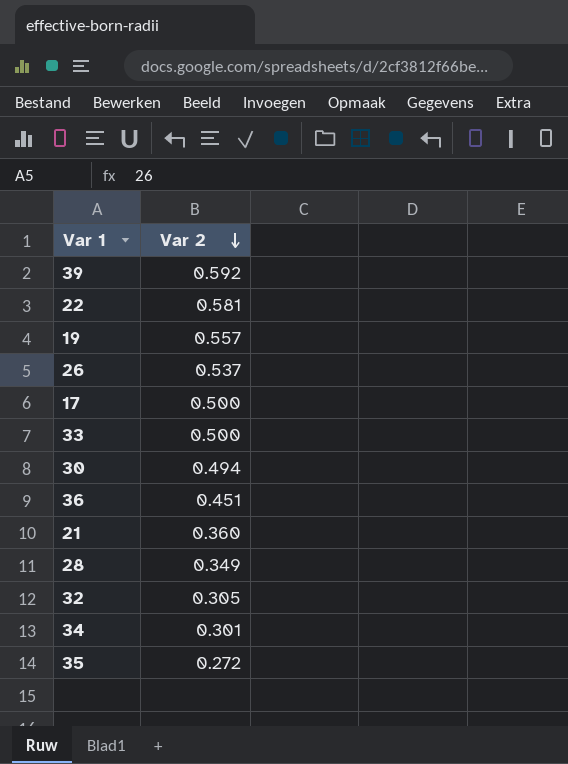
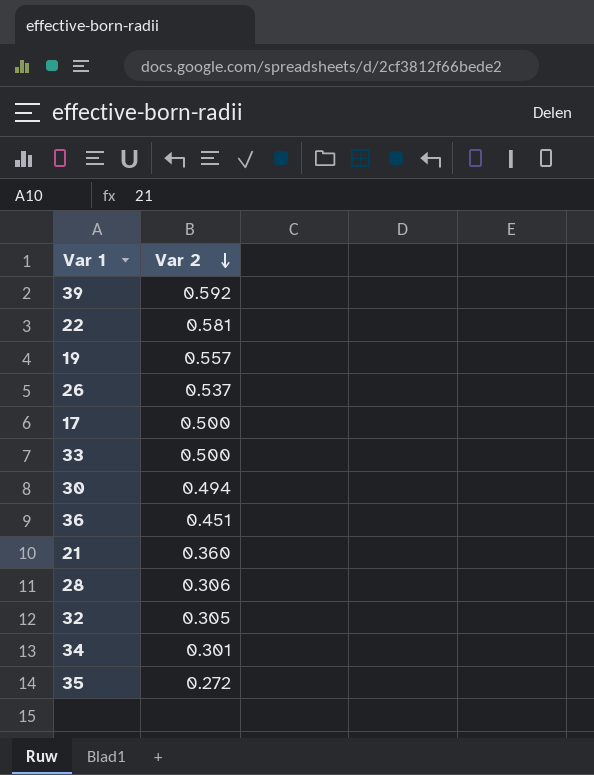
28 | Var 2: 0.349 -> 0.306

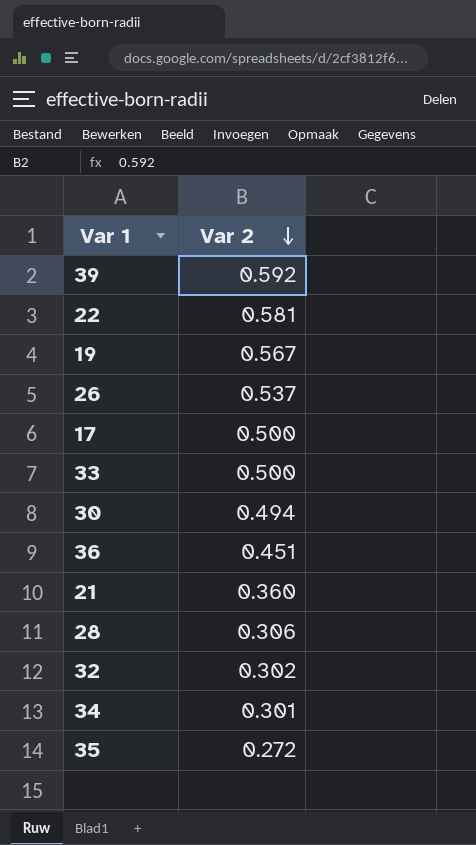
19 | Var 2: 0.557 -> 0.567
32 | Var 2: 0.305 -> 0.302

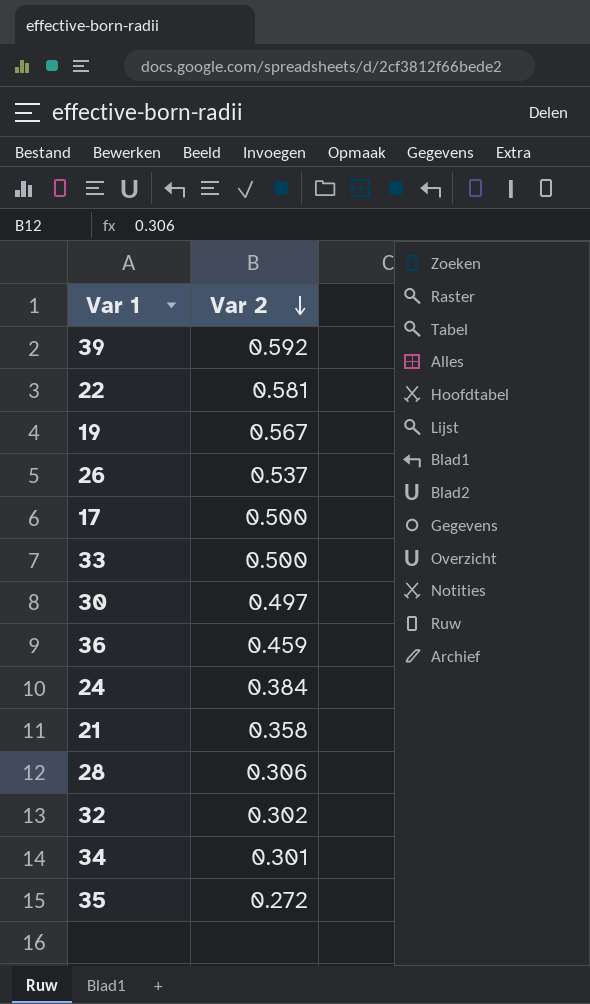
30 | Var 2: 0.494 -> 0.497
36 | Var 2: 0.451 -> 0.459
row 24: none -> 0.384
21 | Var 2: 0.360 -> 0.358

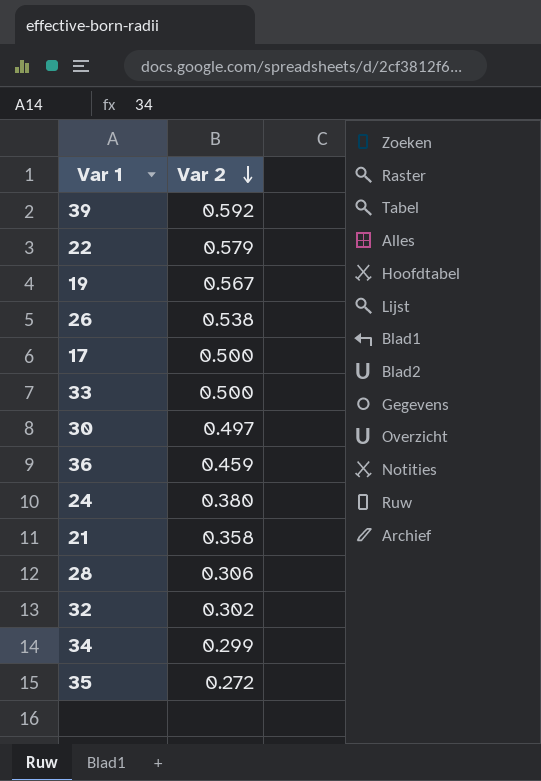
22 | Var 2: 0.581 -> 0.579
26 | Var 2: 0.537 -> 0.538
24 | Var 2: 0.384 -> 0.380
34 | Var 2: 0.301 -> 0.299

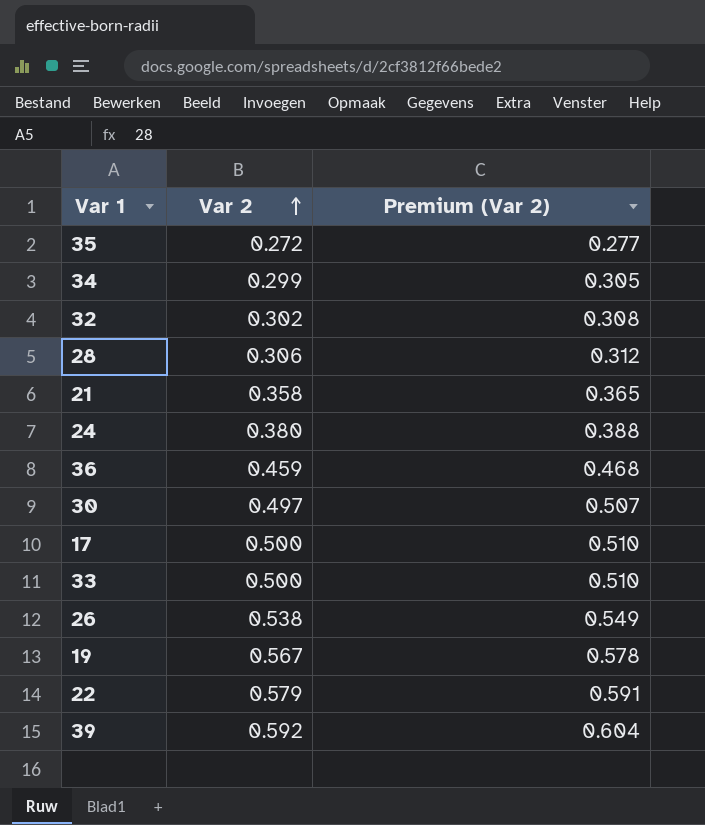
row order: Var 2 descending -> Var 2 ascending
column Premium (Var 2) | formula: none -> [Var 2] * 1.02

